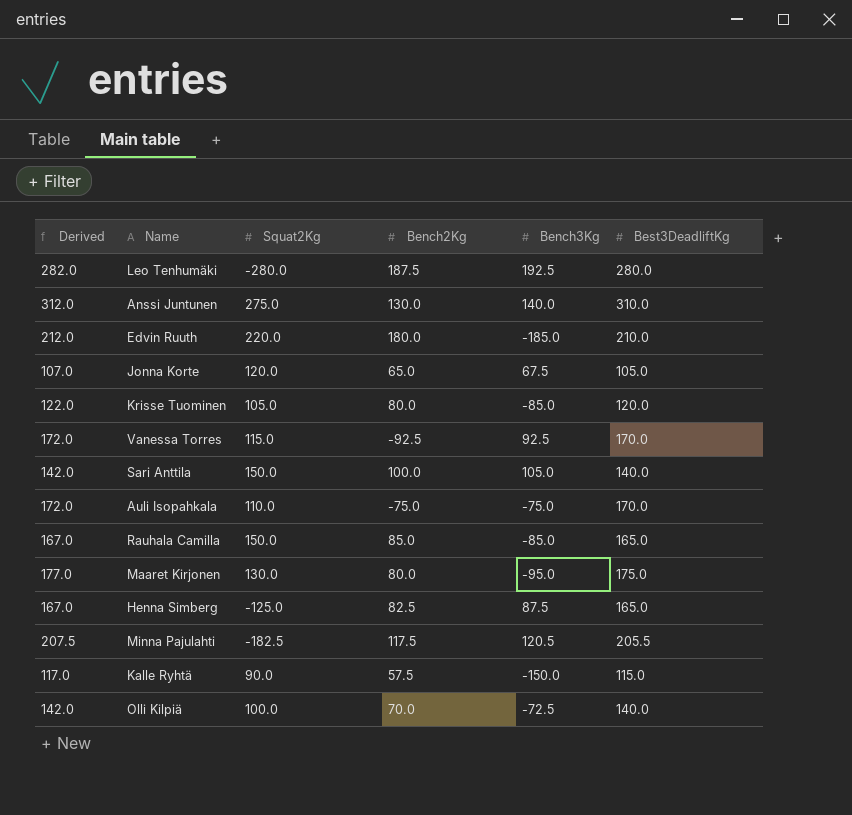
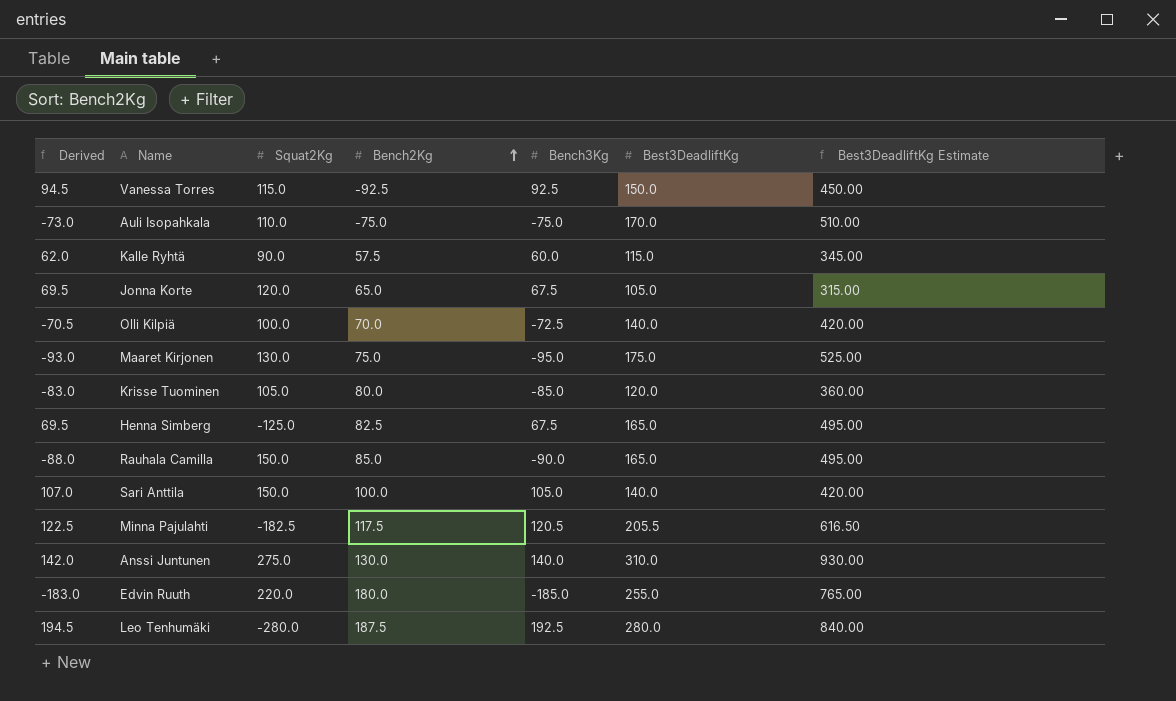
row order: none -> Bench2Kg ascending
column Derived | formula: [Best3DeadliftKg] + 2 -> [Bench3Kg] + 2
column Best3DeadliftKg Estimate | formula: none -> [Best3DeadliftKg] * 3
Vanessa Torres | Best3DeadliftKg: 170.0 -> 150.0
Kalle Ryhtä | Bench3Kg: -150.0 -> 60.0
Maaret Kirjonen | Bench2Kg: 80.0 -> 75.0
Henna Simberg | Bench3Kg: 87.5 -> 67.5
Rauhala Camilla | Bench3Kg: -85.0 -> -90.0
Edvin Ruuth | Best3DeadliftKg: 210.0 -> 255.0

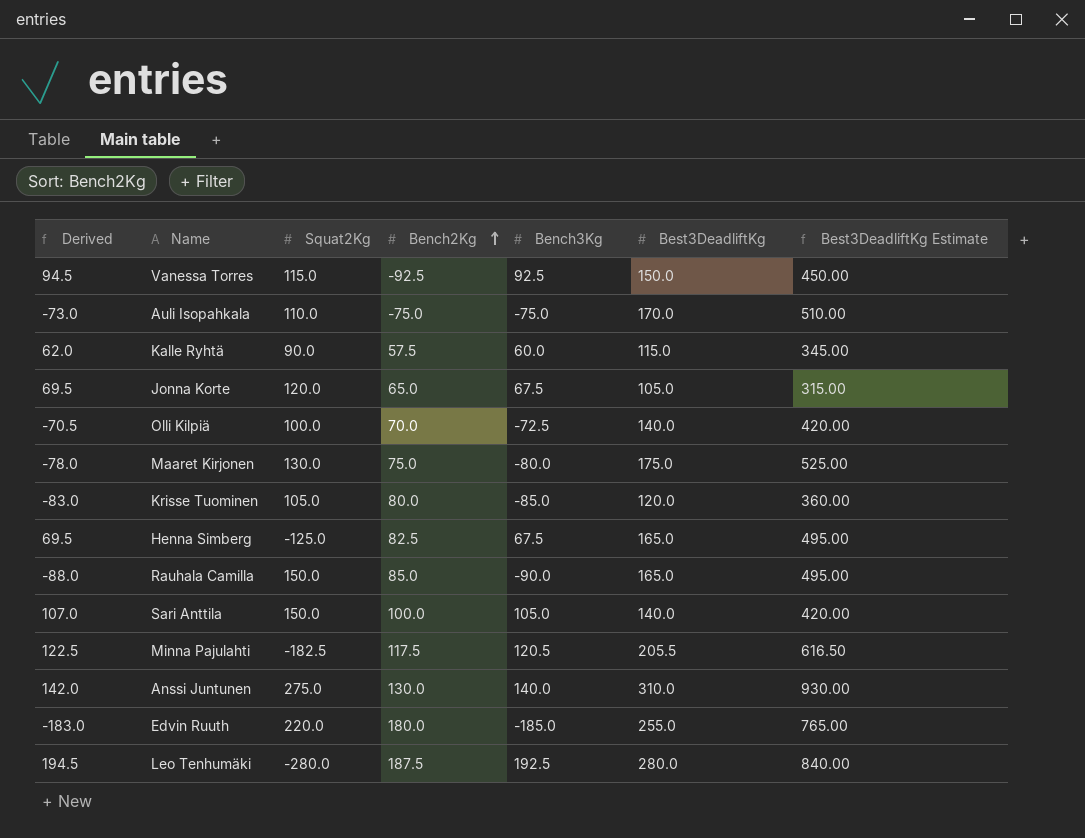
Maaret Kirjonen | Derived: -93.0 -> -78.0
Maaret Kirjonen | Bench3Kg: -95.0 -> -80.0

